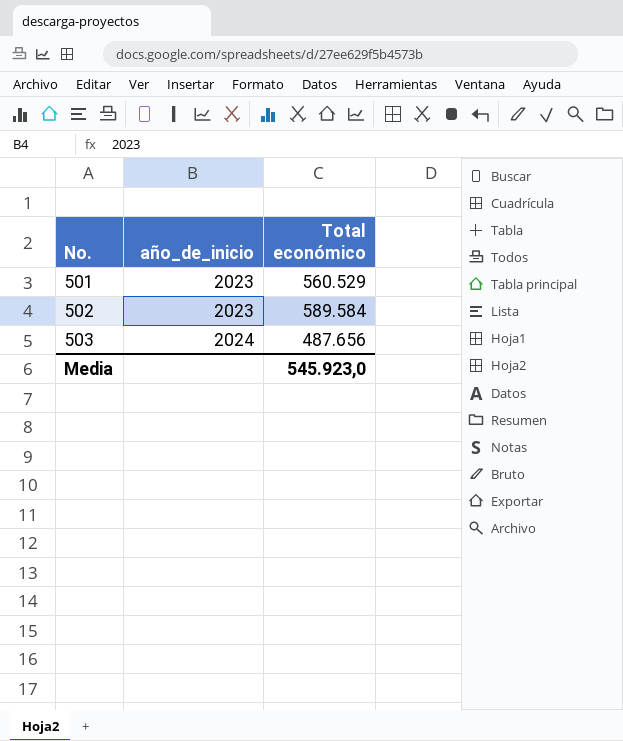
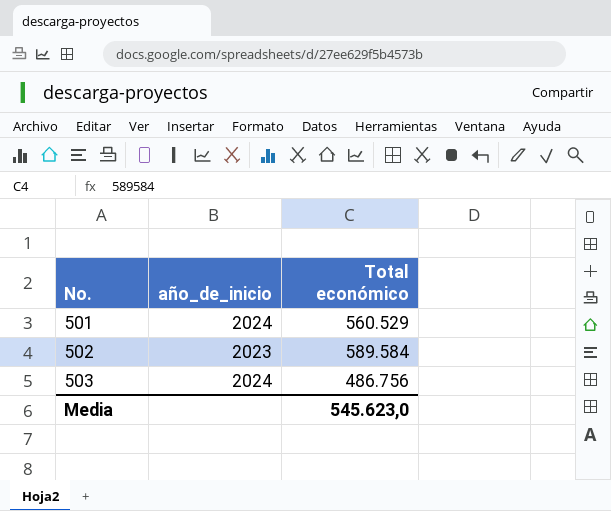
501 | año_de_inicio: 2023 -> 2024
503 | Total económico: 487.656 -> 486.756
Media | Total económico: 545.923,0 -> 545.623,0

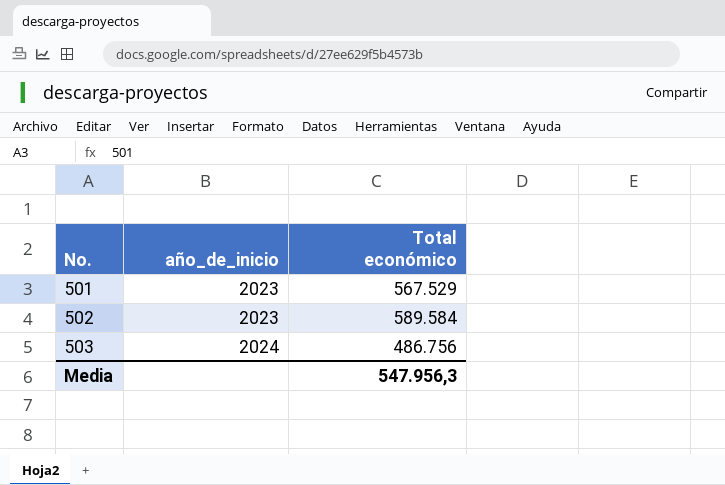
501 | año_de_inicio: 2024 -> 2023
501 | Total económico: 560.529 -> 567.529
Media | Total económico: 545.623,0 -> 547.956,3

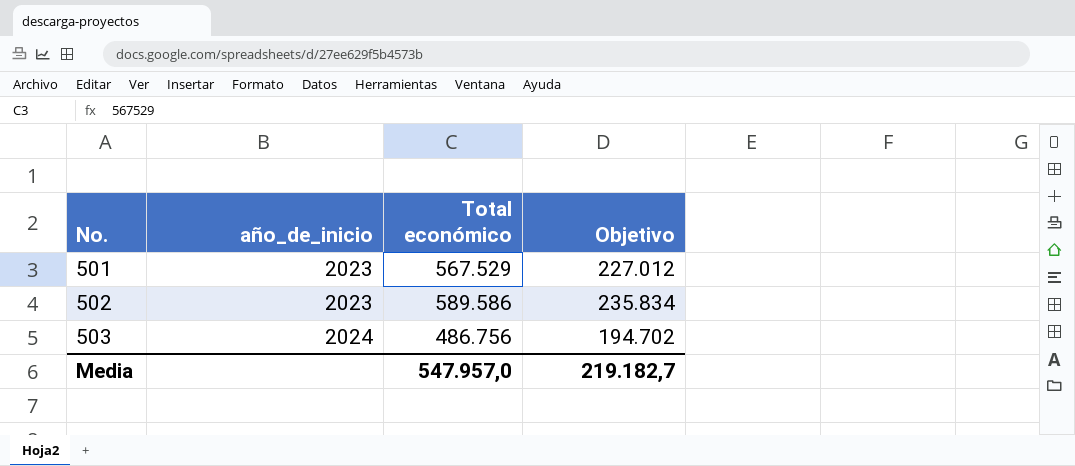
column Objetivo | formula: none -> [Total económico] * 0,4
502 | Total económico: 589.584 -> 589.586
Media | Total económico: 547.956,3 -> 547.957,0

